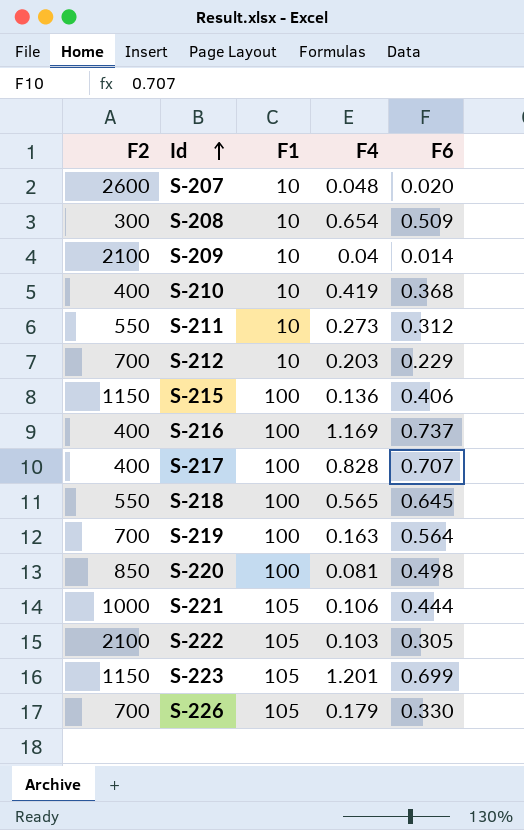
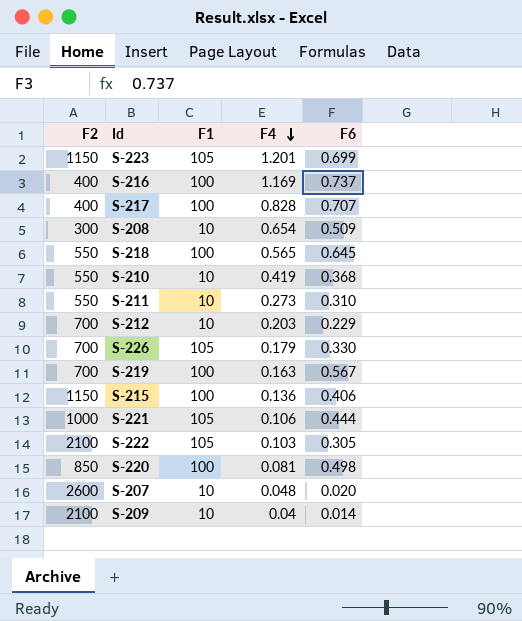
row order: Id ascending -> F4 descending
S-210 | F2: 400 -> 550
S-211 | F6: 0.312 -> 0.310
S-219 | F6: 0.564 -> 0.567

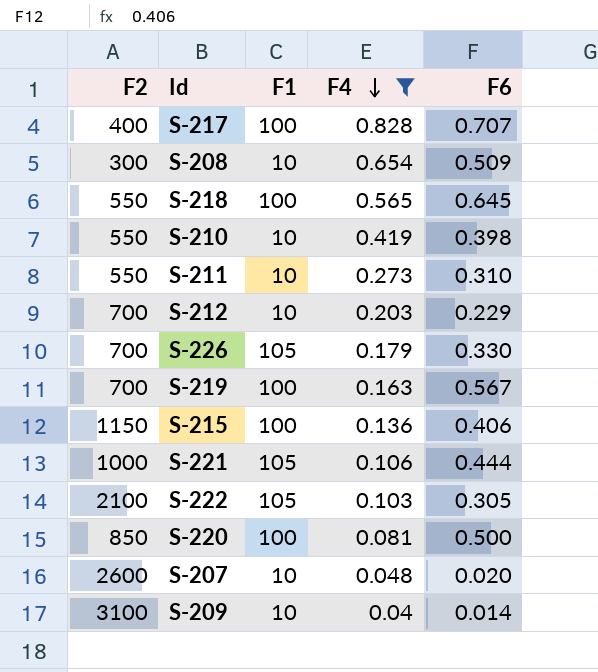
filter: none -> F4 <= 0.828
S-210 | F6: 0.368 -> 0.398
S-220 | F6: 0.498 -> 0.500
S-209 | F2: 2100 -> 3100

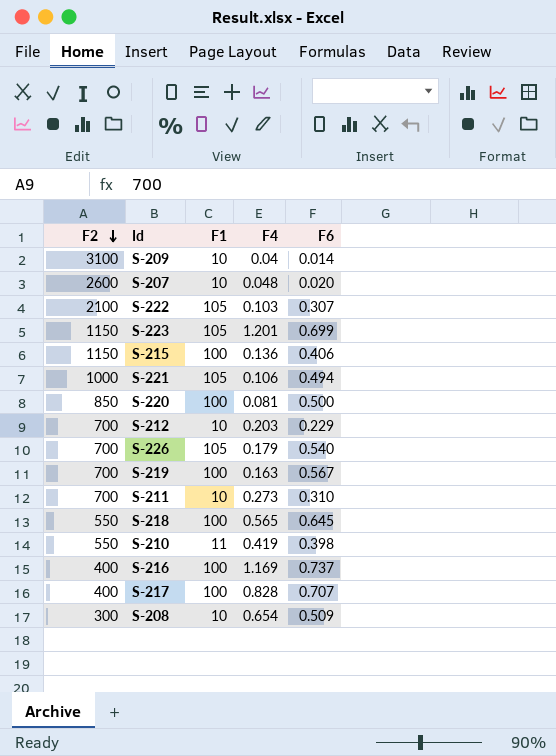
filter: F4 <= 0.828 -> none
row order: F4 descending -> F2 descending
S-222 | F6: 0.305 -> 0.307
S-221 | F6: 0.444 -> 0.494
S-226 | F6: 0.330 -> 0.540
S-211 | F2: 550 -> 700
S-210 | F1: 10 -> 11

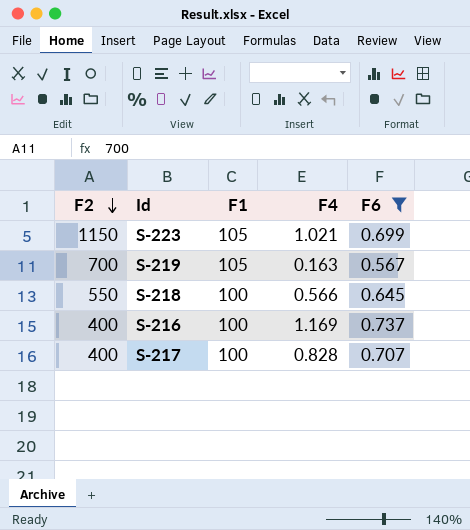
filter: none -> F6 >= 0.567
S-223 | F4: 1.201 -> 1.021
S-219 | F1: 100 -> 105
S-218 | F4: 0.565 -> 0.566

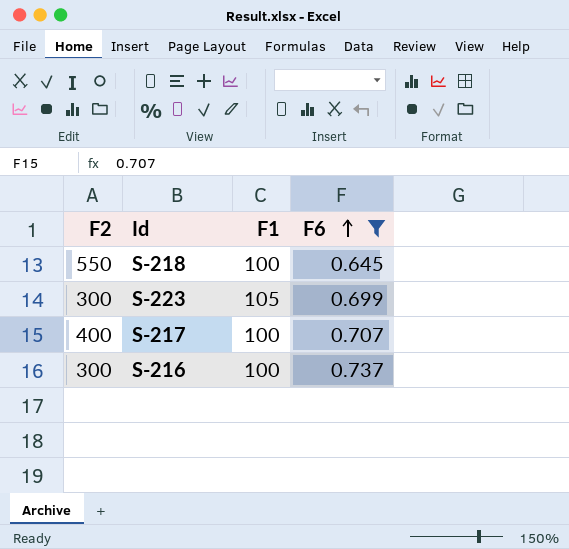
row order: F2 descending -> F6 ascending
column F4 | position: 4 -> none
row S-219: 700 | 105 | 0.163 | 0.567 -> none
S-223 | F2: 1150 -> 300
S-216 | F2: 400 -> 300

